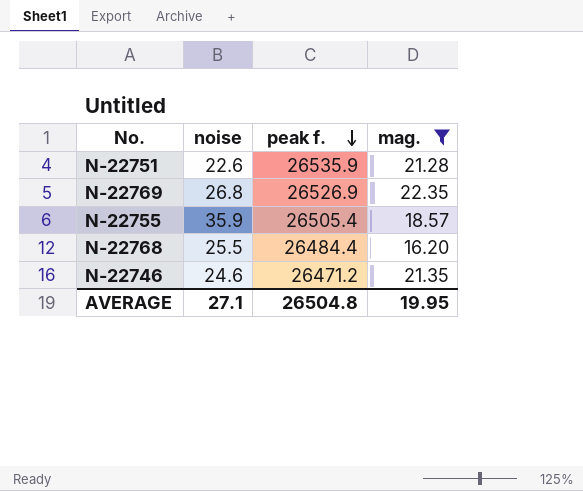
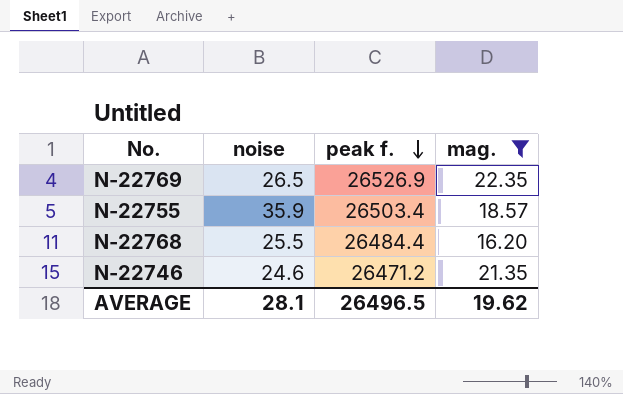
row N-22751: 22.6 | 26535.9 | 21.28 -> none
N-22769 | noise: 26.8 -> 26.5
N-22755 | peak f.: 26505.4 -> 26503.4
AVERAGE | noise: 27.1 -> 28.1
AVERAGE | peak f.: 26504.8 -> 26496.5
AVERAGE | mag.: 19.95 -> 19.62

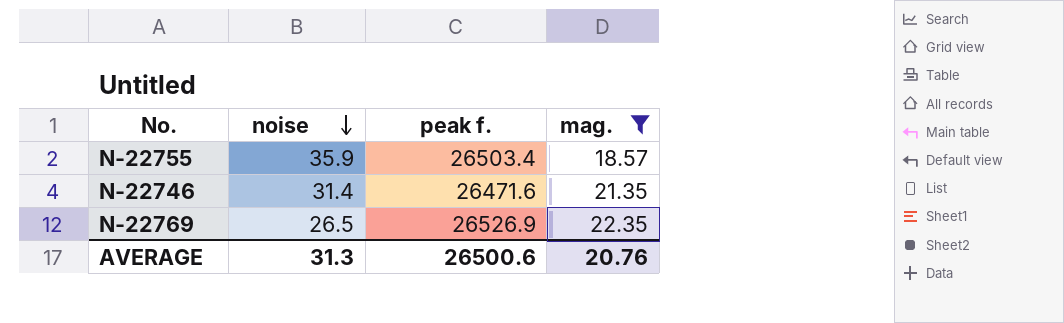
row order: peak f. descending -> noise descending
row N-22768: 25.5 | 26484.4 | 16.20 -> none
N-22746 | noise: 24.6 -> 31.4
N-22746 | peak f.: 26471.2 -> 26471.6
AVERAGE | noise: 28.1 -> 31.3
AVERAGE | peak f.: 26496.5 -> 26500.6
AVERAGE | mag.: 19.62 -> 20.76

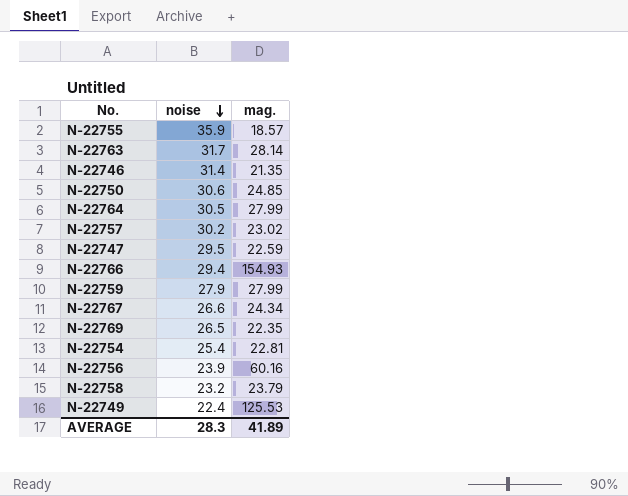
filter: mag. <= 22.35 -> none
column peak f. | position: 3 -> none
AVERAGE | noise: 31.3 -> 28.3
AVERAGE | mag.: 20.76 -> 41.89

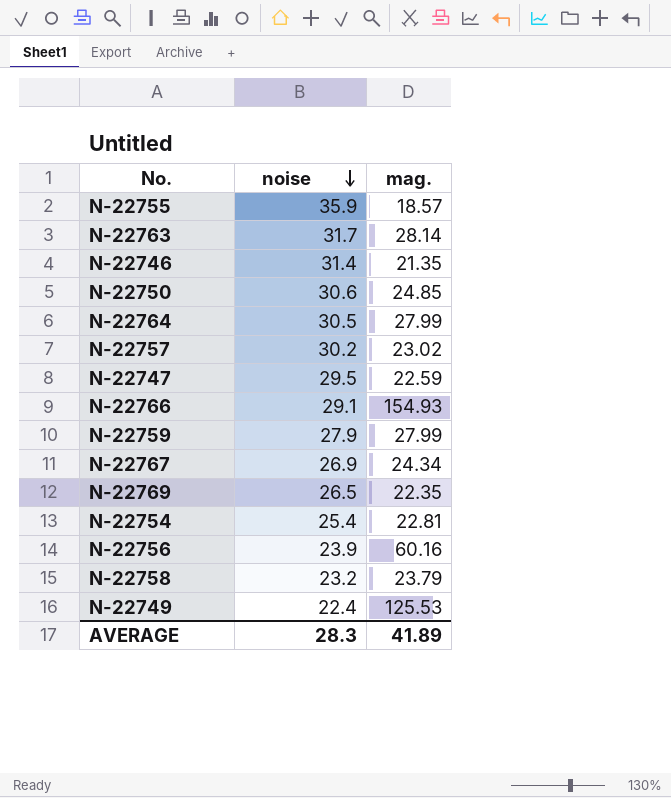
N-22766 | noise: 29.4 -> 29.1
N-22767 | noise: 26.6 -> 26.9

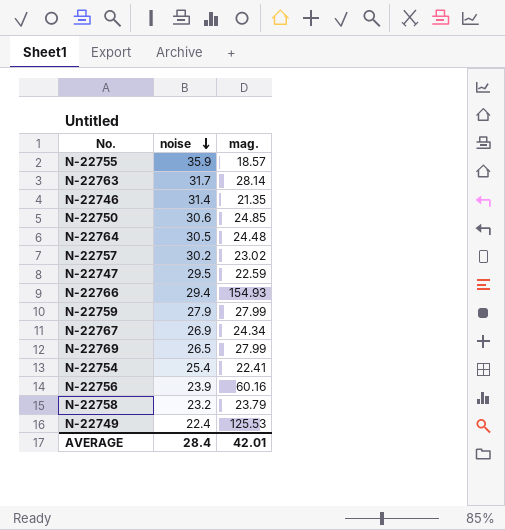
N-22764 | mag.: 27.99 -> 24.48
N-22766 | noise: 29.1 -> 29.4
N-22769 | mag.: 22.35 -> 27.99
N-22754 | mag.: 22.81 -> 22.41
AVERAGE | noise: 28.3 -> 28.4
AVERAGE | mag.: 41.89 -> 42.01

